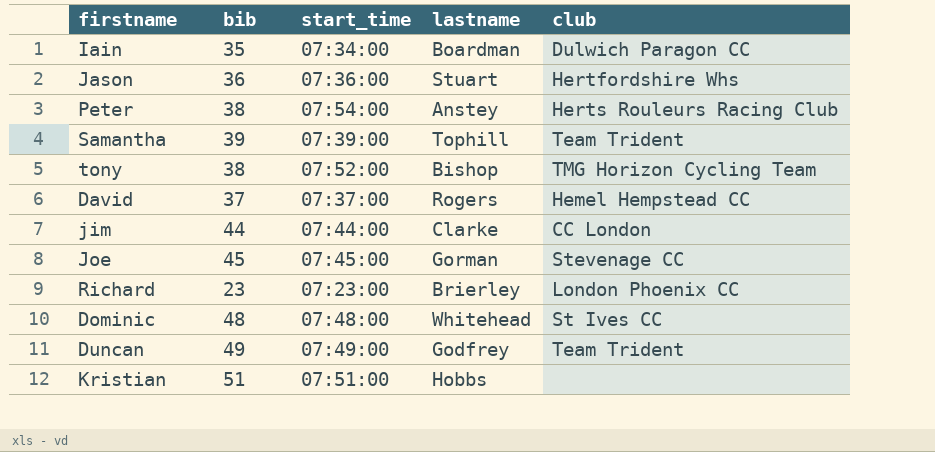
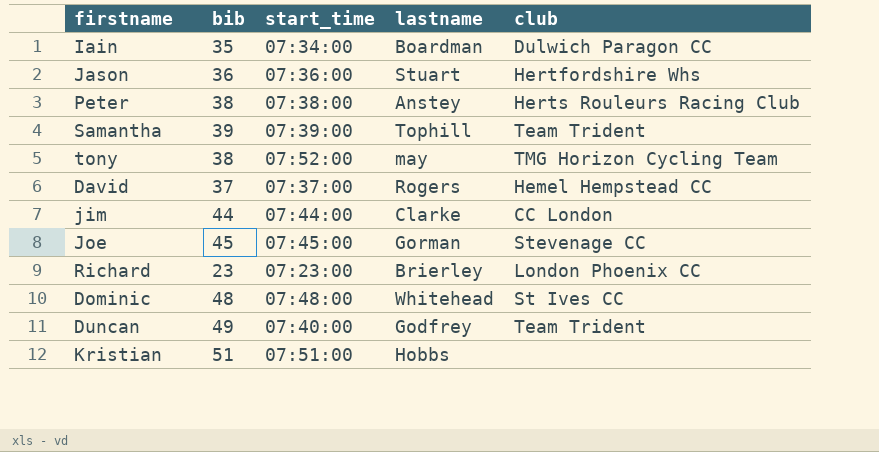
Peter | start_time: 07:54:00 -> 07:38:00
tony | lastname: Bishop -> may
Duncan | start_time: 07:49:00 -> 07:40:00

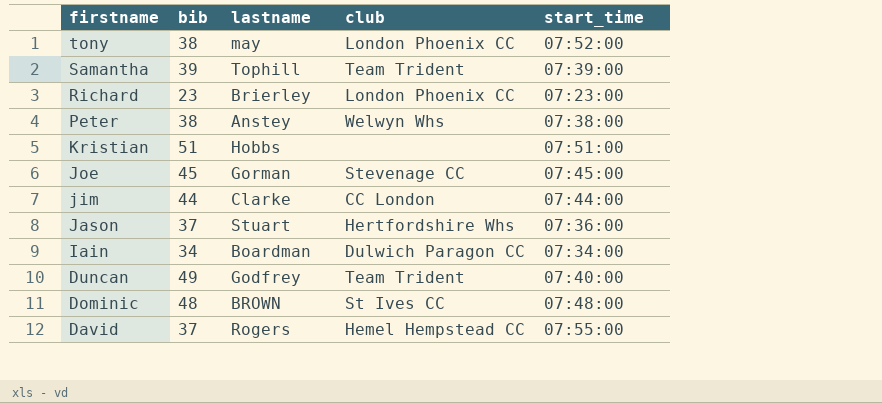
row order: none -> firstname descending
column start_time | position: 3 -> 5
tony | club: TMG Horizon Cycling Team -> London Phoenix CC
Peter | club: Herts Rouleurs Racing Club -> Welwyn Whs
Jason | bib: 36 -> 37
Iain | bib: 35 -> 34
Dominic | lastname: Whitehead -> BROWN
David | start_time: 07:37:00 -> 07:55:00

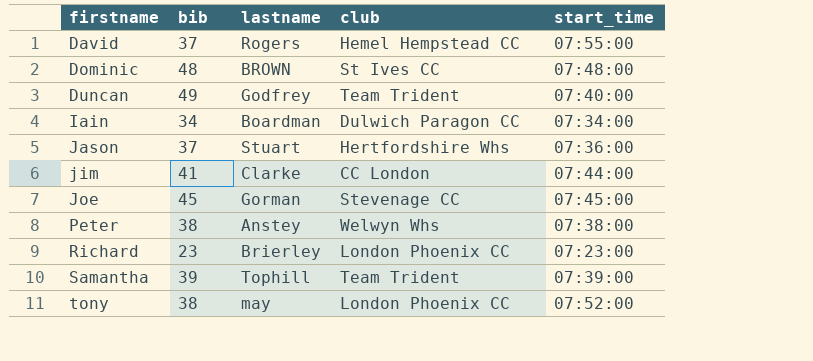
row order: firstname descending -> firstname ascending
row Kristian: 51 | Hobbs | none | 07:51:00 -> none
jim | bib: 44 -> 41

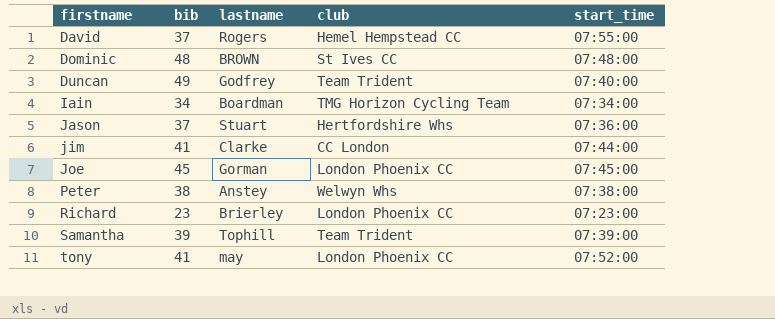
Iain | club: Dulwich Paragon CC -> TMG Horizon Cycling Team
Joe | club: Stevenage CC -> London Phoenix CC
tony | bib: 38 -> 41

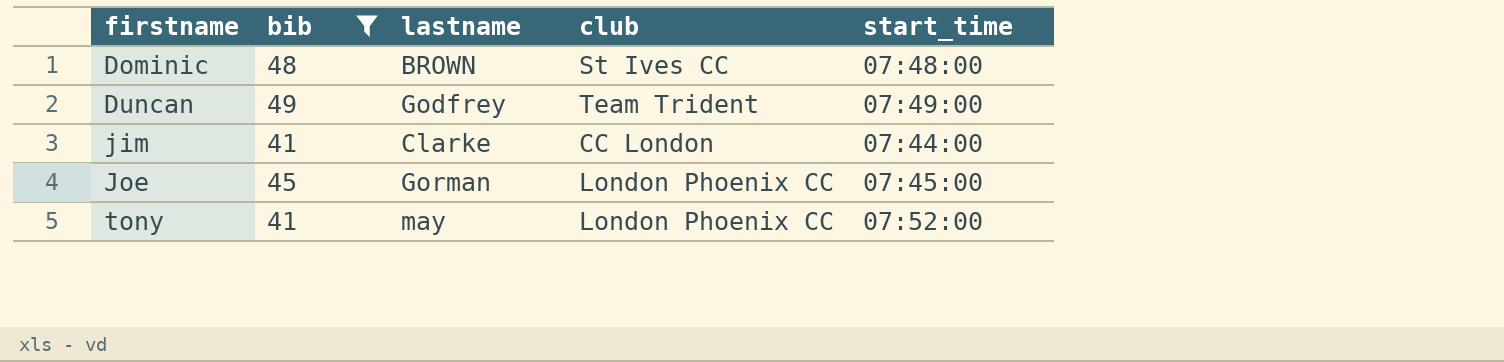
filter: none -> bib >= 41
Duncan | start_time: 07:40:00 -> 07:49:00

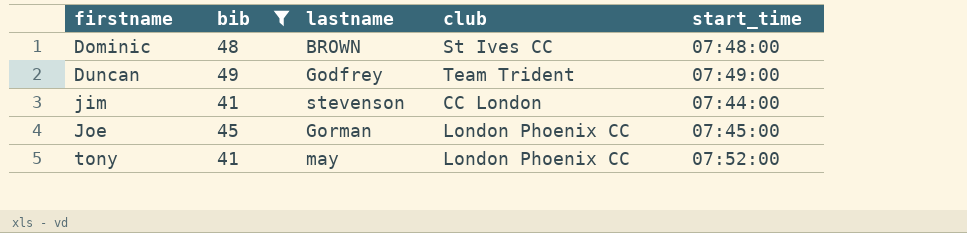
jim | lastname: Clarke -> stevenson

